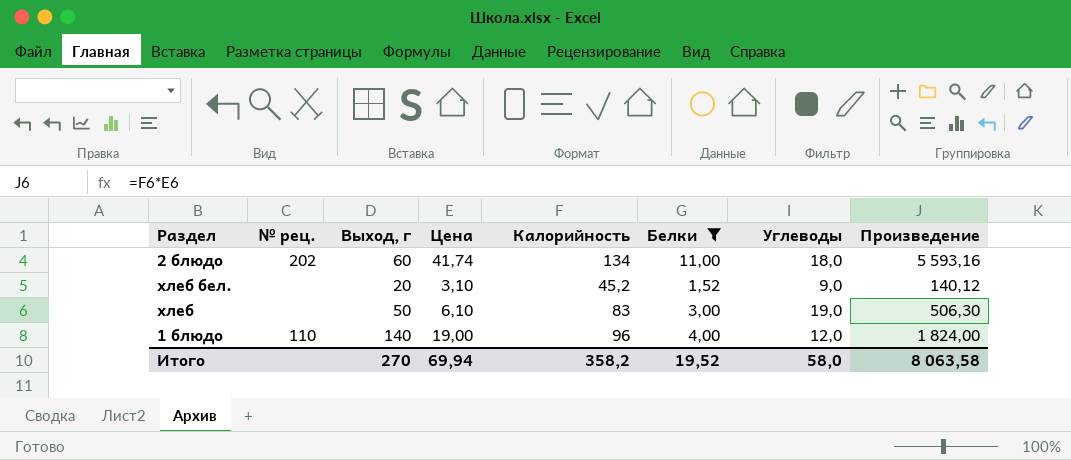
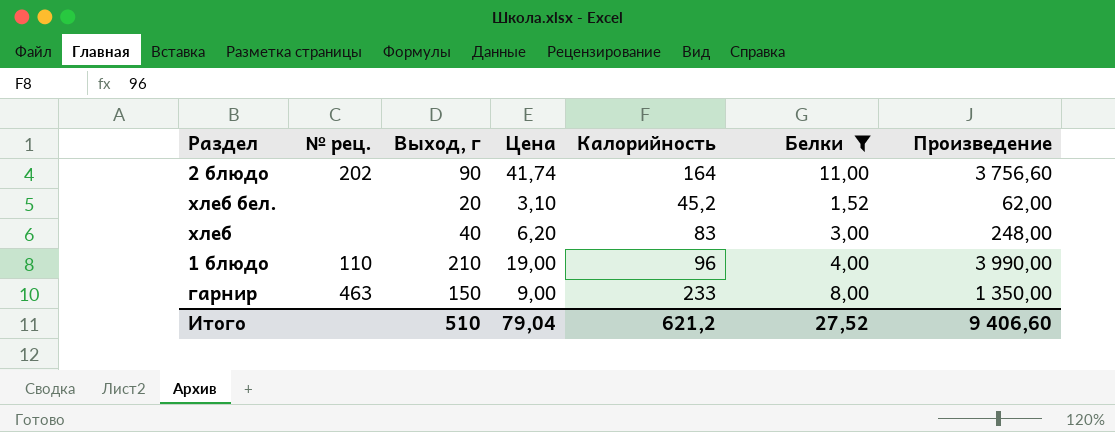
column Углеводы | position: 7 -> none
column Произведение | formula: [Цена] * [Калорийность] -> [Выход, г] * [Цена]
2 блюдо | Выход, г: 60 -> 90
2 блюдо | Калорийность: 134 -> 164
хлеб | Выход, г: 50 -> 40
хлеб | Цена: 6,10 -> 6,20
1 блюдо | Выход, г: 140 -> 210
row гарнир: none -> 463 | 150 | 9,00 | 233 | 8,00 | 1 350,00
Итого | Выход, г: 270 -> 510
Итого | Цена: 69,94 -> 79,04
Итого | Калорийность: 358,2 -> 621,2
Итого | Белки: 19,52 -> 27,52
Итого | Произведение: 8 063,58 -> 9 406,60

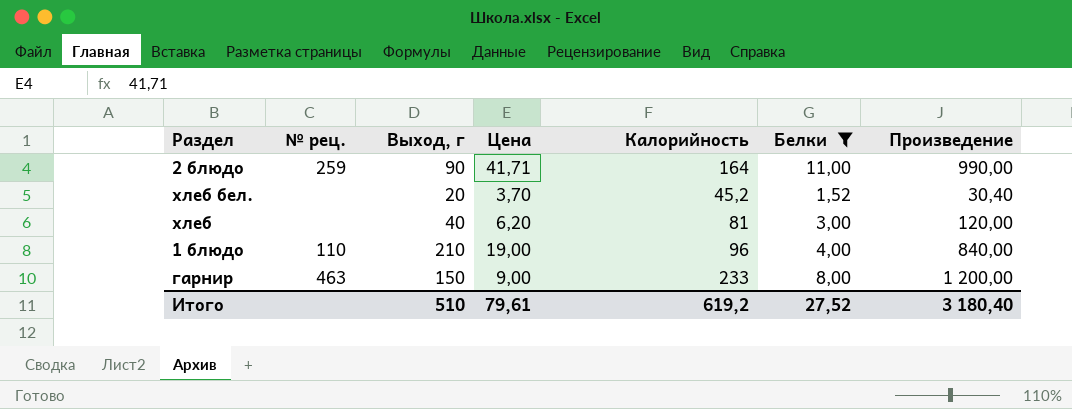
column Произведение | formula: [Выход, г] * [Цена] -> [Выход, г] * [Белки]
2 блюдо | № рец.: 202 -> 259
2 блюдо | Цена: 41,74 -> 41,71
хлеб бел. | Цена: 3,10 -> 3,70
хлеб | Калорийность: 83 -> 81
Итого | Цена: 79,04 -> 79,61
Итого | Калорийность: 621,2 -> 619,2
Итого | Произведение: 9 406,60 -> 3 180,40

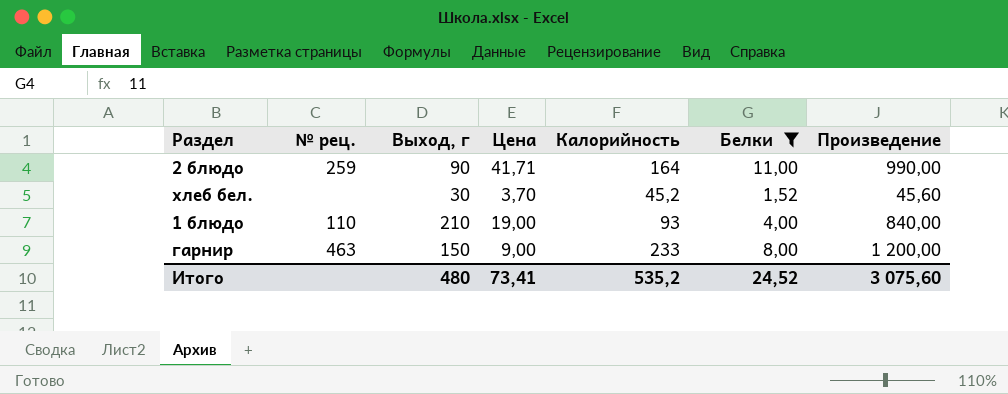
row хлеб: none | 40 | 6,20 | 81 | 3,00 | 120,00 -> none
хлеб бел. | Выход, г: 20 -> 30
хлеб бел. | Произведение: 30,40 -> 45,60
1 блюдо | Калорийность: 96 -> 93
Итого | Выход, г: 510 -> 480
Итого | Цена: 79,61 -> 73,41
Итого | Калорийность: 619,2 -> 535,2
Итого | Белки: 27,52 -> 24,52
Итого | Произведение: 3 180,40 -> 3 075,60

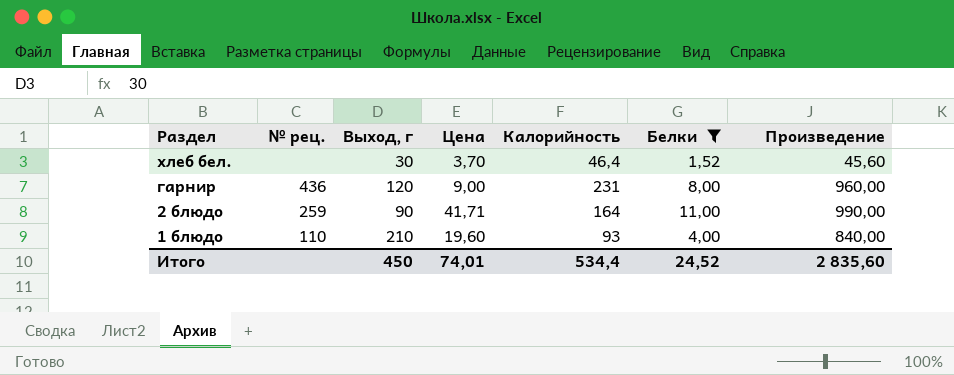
row order: none -> Раздел descending
хлеб бел. | Калорийность: 45,2 -> 46,4
гарнир | № рец.: 463 -> 436
гарнир | Выход, г: 150 -> 120
гарнир | Калорийность: 233 -> 231
гарнир | Произведение: 1 200,00 -> 960,00
1 блюдо | Цена: 19,00 -> 19,60
Итого | Выход, г: 480 -> 450
Итого | Цена: 73,41 -> 74,01
Итого | Калорийность: 535,2 -> 534,4
Итого | Произведение: 3 075,60 -> 2 835,60

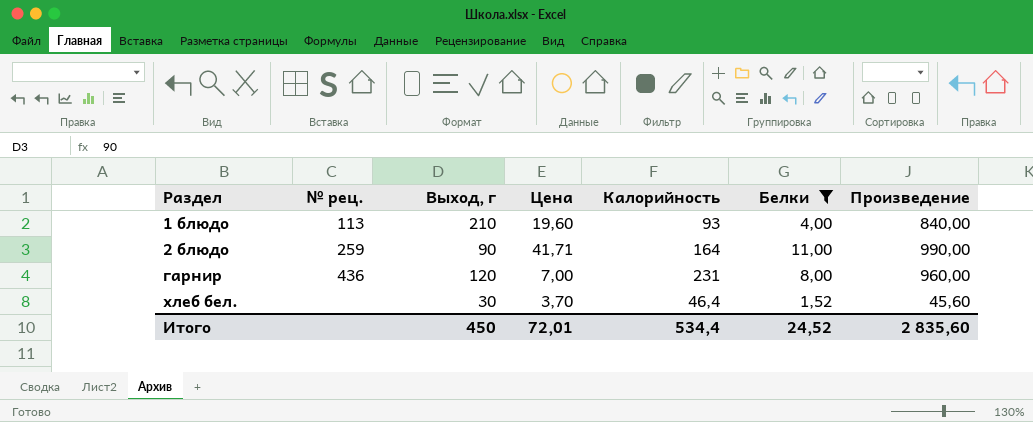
row order: Раздел descending -> Раздел ascending
1 блюдо | № рец.: 110 -> 113
гарнир | Цена: 9,00 -> 7,00
Итого | Цена: 74,01 -> 72,01

